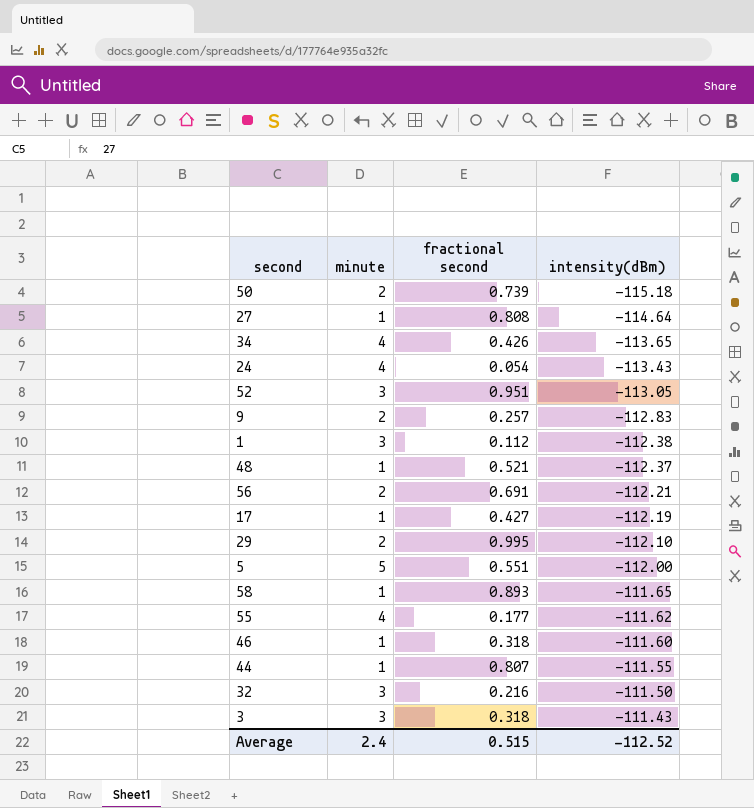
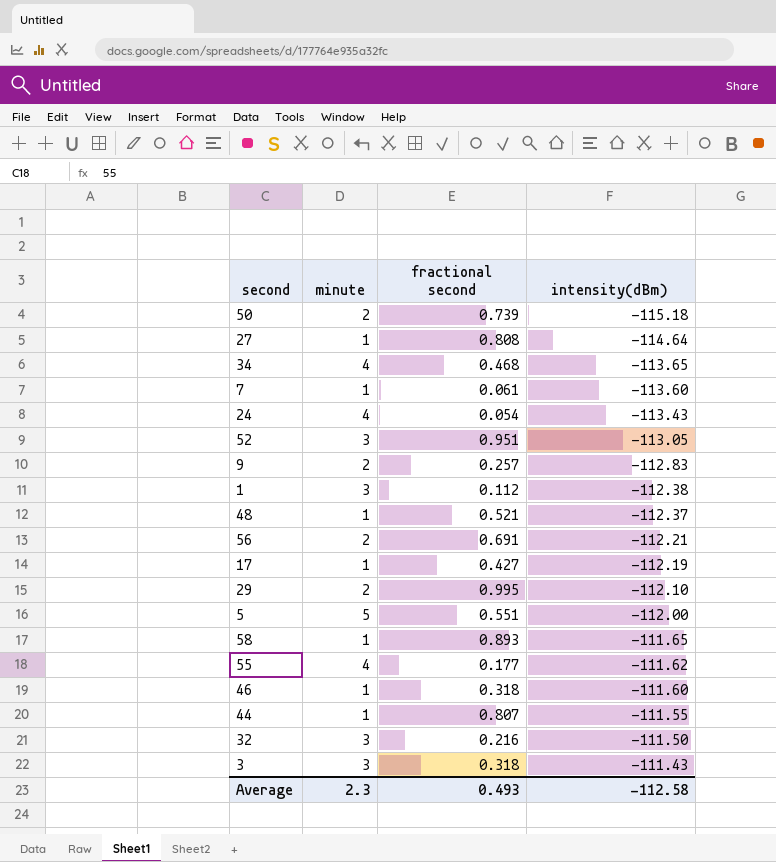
34 | fractional second: 0.426 -> 0.468
row 7: none -> 1 | 0.061 | -113.60
Average | minute: 2.4 -> 2.3
Average | fractional second: 0.515 -> 0.493
Average | intensity(dBm): -112.52 -> -112.58

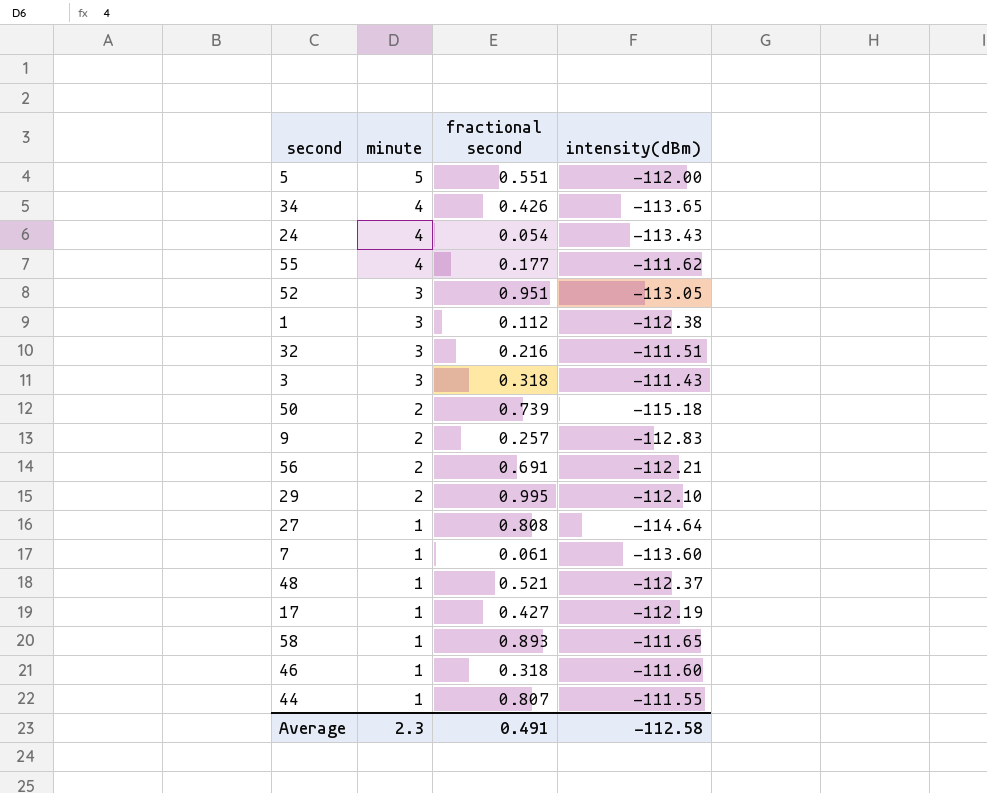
row order: intensity(dBm) ascending -> minute descending
34 | fractional second: 0.468 -> 0.426
32 | intensity(dBm): -111.50 -> -111.51
Average | fractional second: 0.493 -> 0.491

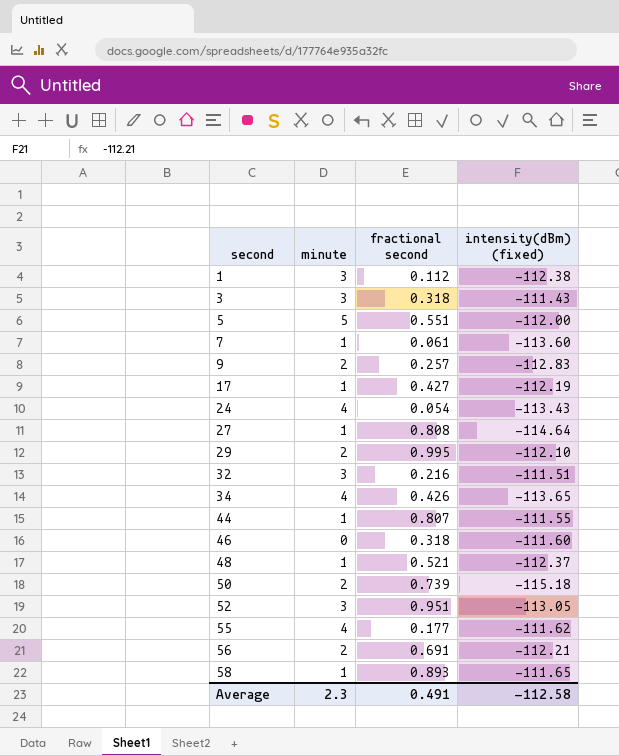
row order: minute descending -> second ascending
column name: intensity(dBm) -> intensity(dBm) (fixed)
46 | minute: 1 -> 0

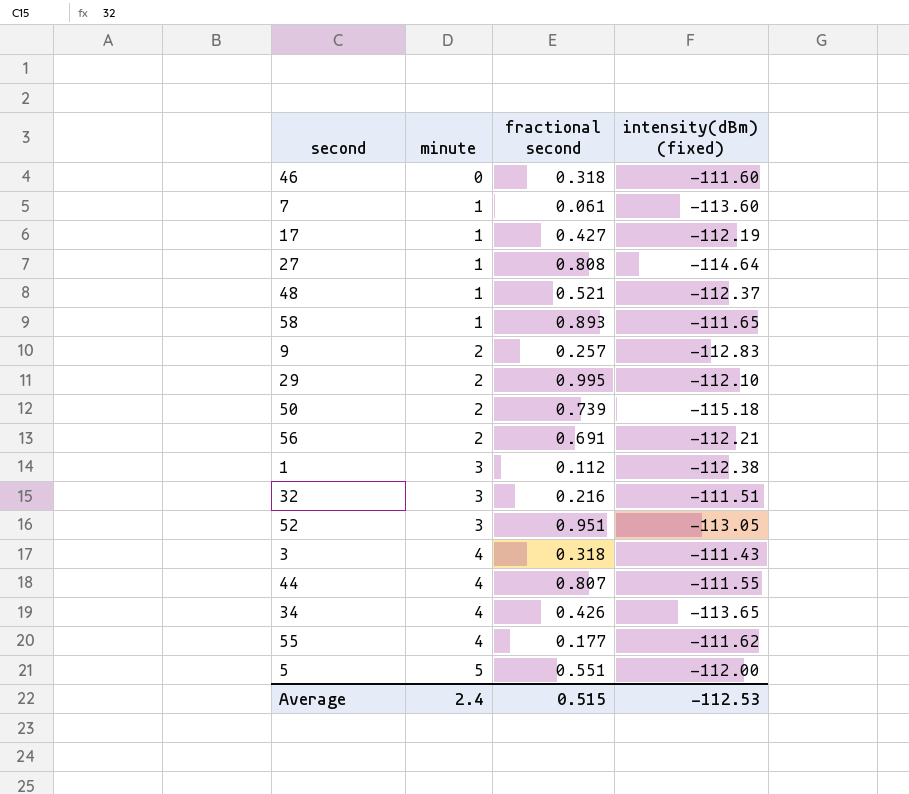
row order: second ascending -> minute ascending
row 24: 4 | 0.054 | -113.43 -> none
3 | minute: 3 -> 4
44 | minute: 1 -> 4
Average | minute: 2.3 -> 2.4
Average | fractional second: 0.491 -> 0.515
Average | intensity(dBm) (fixed): -112.58 -> -112.53

